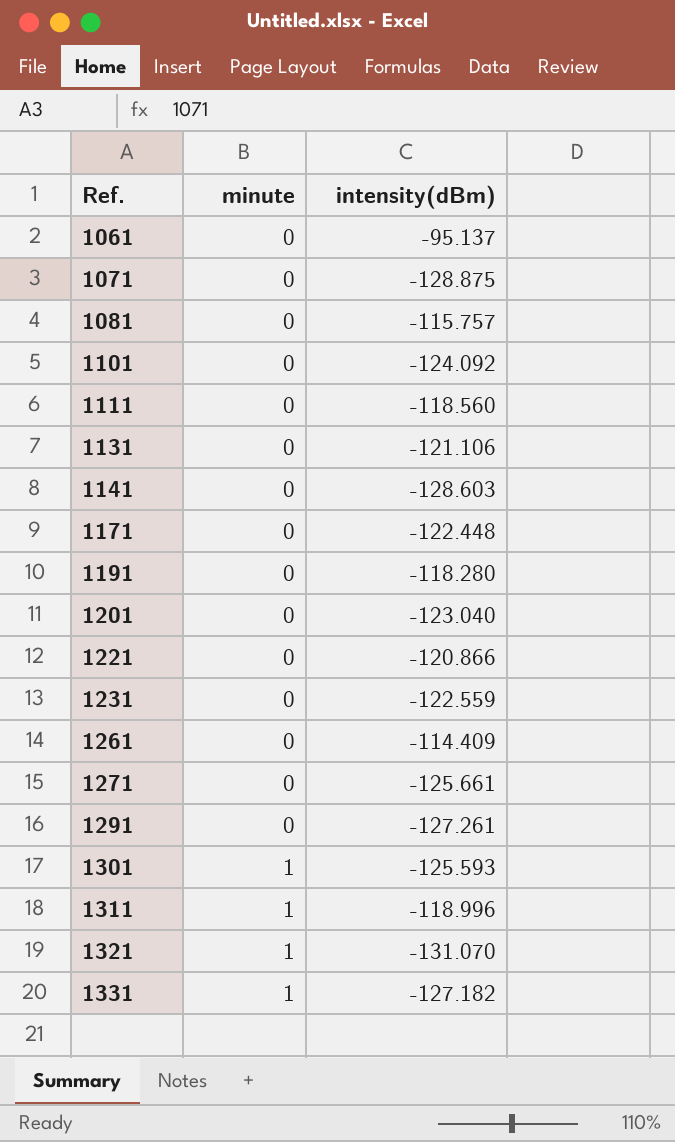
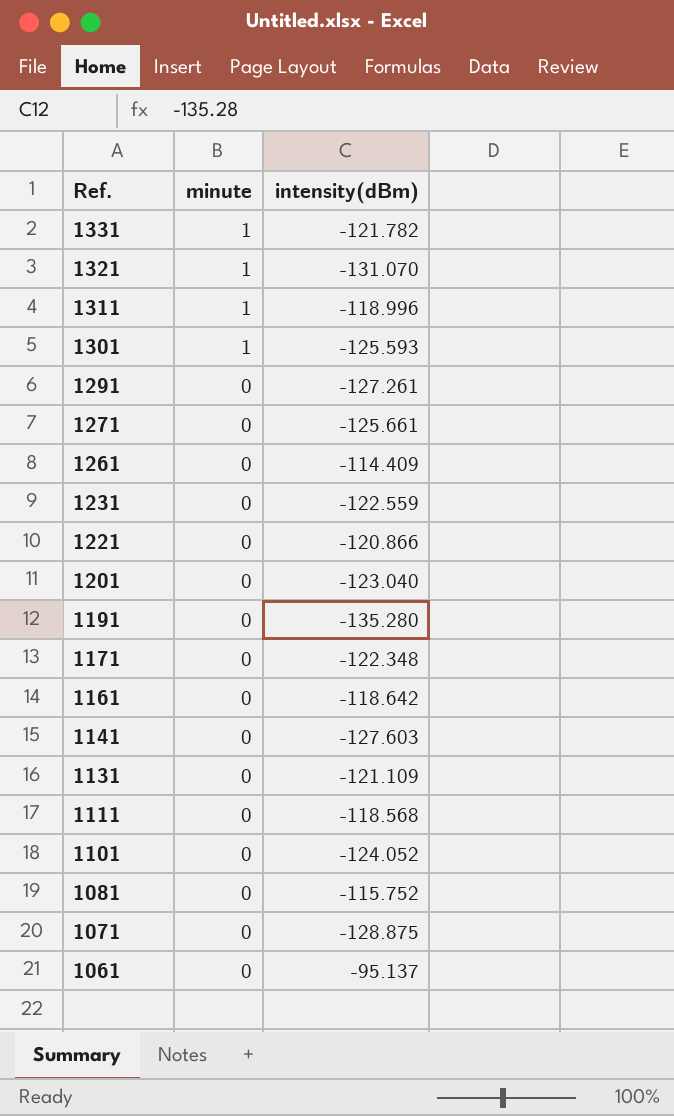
row order: Ref. ascending -> Ref. descending
1331 | intensity(dBm): -127.182 -> -121.782
1191 | intensity(dBm): -118.280 -> -135.280
1171 | intensity(dBm): -122.448 -> -122.348
row 1161: none -> 0 | -118.642
1141 | intensity(dBm): -128.603 -> -127.603
1131 | intensity(dBm): -121.106 -> -121.109
1111 | intensity(dBm): -118.560 -> -118.568
1101 | intensity(dBm): -124.092 -> -124.052
1081 | intensity(dBm): -115.757 -> -115.752

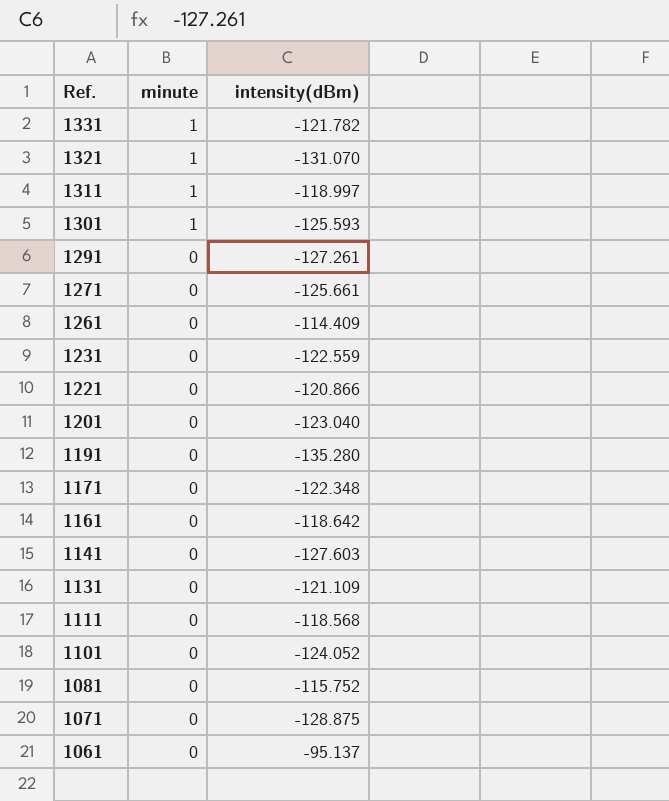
1311 | intensity(dBm): -118.996 -> -118.997

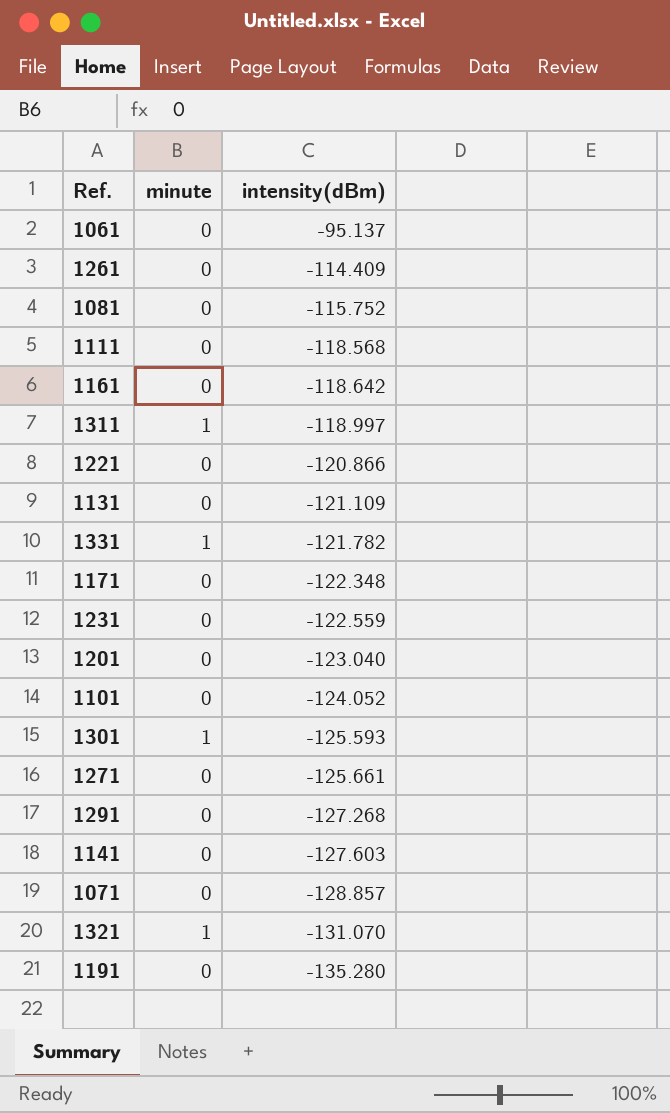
row order: Ref. descending -> intensity(dBm) descending
1291 | intensity(dBm): -127.261 -> -127.268
1071 | intensity(dBm): -128.875 -> -128.857

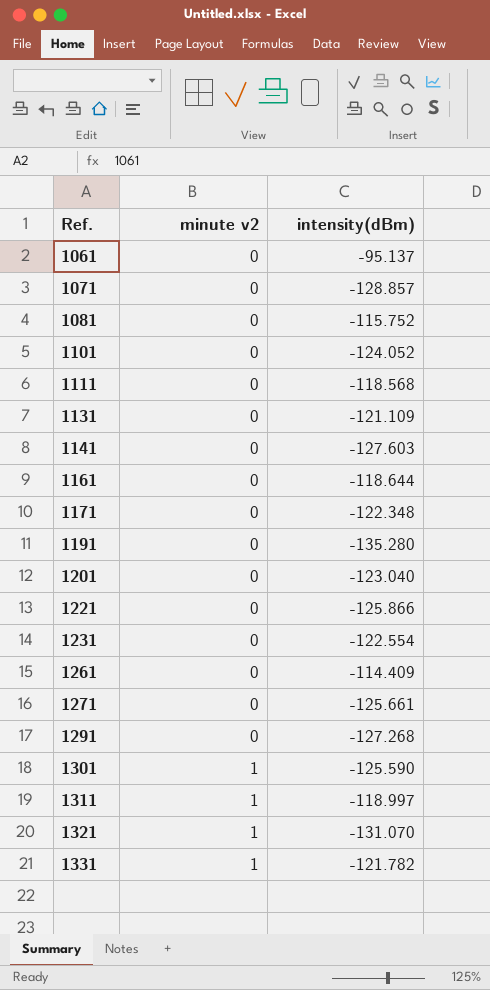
row order: intensity(dBm) descending -> Ref. ascending
column name: minute -> minute v2
1161 | intensity(dBm): -118.642 -> -118.644
1221 | intensity(dBm): -120.866 -> -125.866
1231 | intensity(dBm): -122.559 -> -122.554
1301 | intensity(dBm): -125.593 -> -125.590

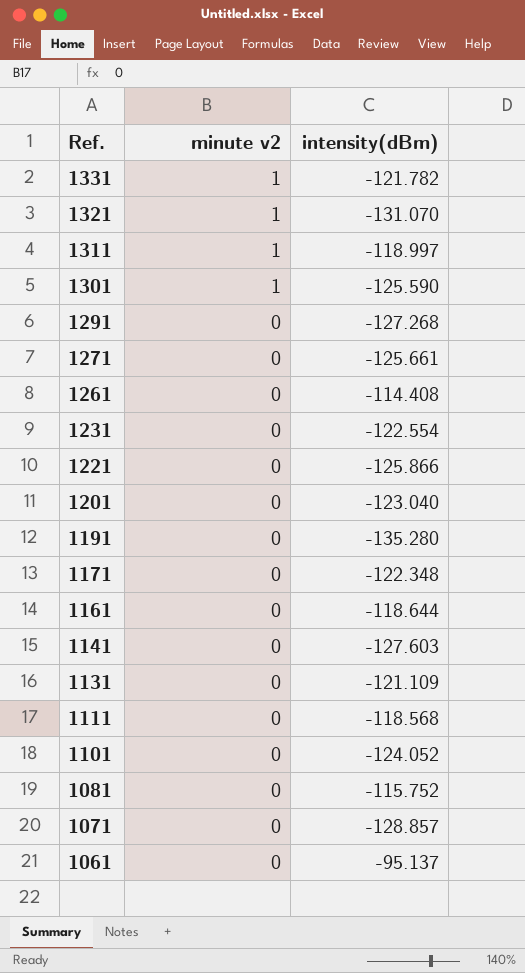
row order: Ref. ascending -> Ref. descending
1261 | intensity(dBm): -114.409 -> -114.408

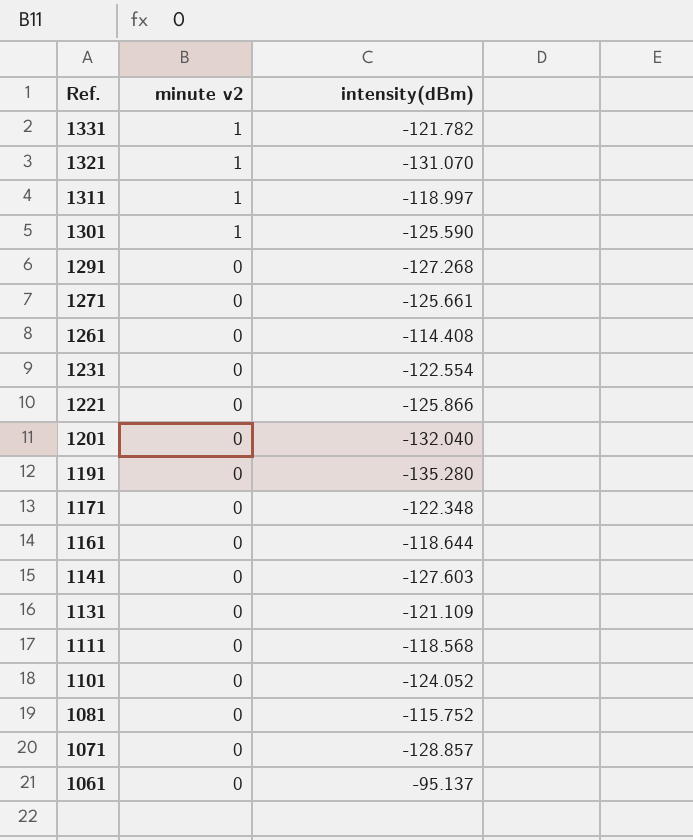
1201 | intensity(dBm): -123.040 -> -132.040

